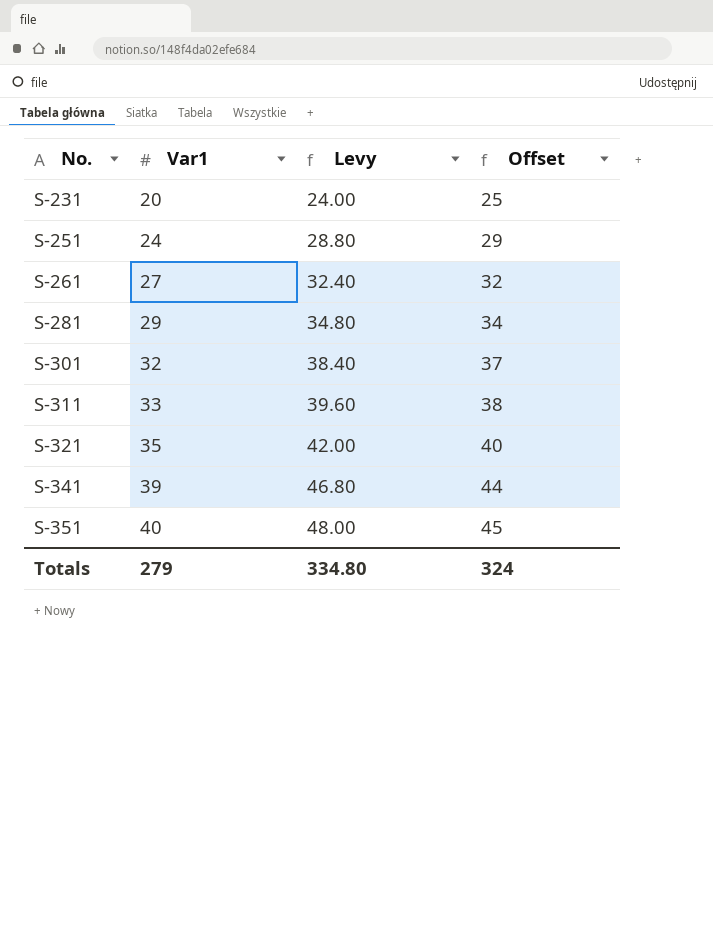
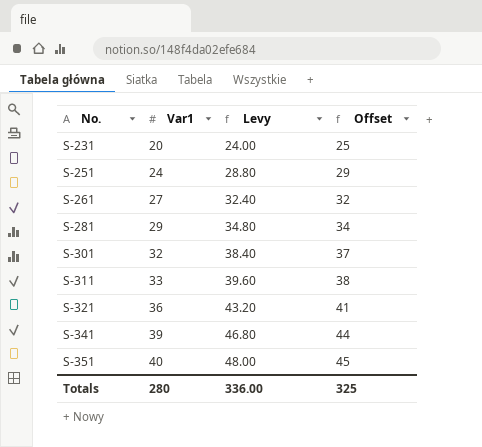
S-321 | Var1: 35 -> 36
S-321 | Levy: 42.00 -> 43.20
S-321 | Offset: 40 -> 41
Totals | Var1: 279 -> 280
Totals | Levy: 334.80 -> 336.00
Totals | Offset: 324 -> 325

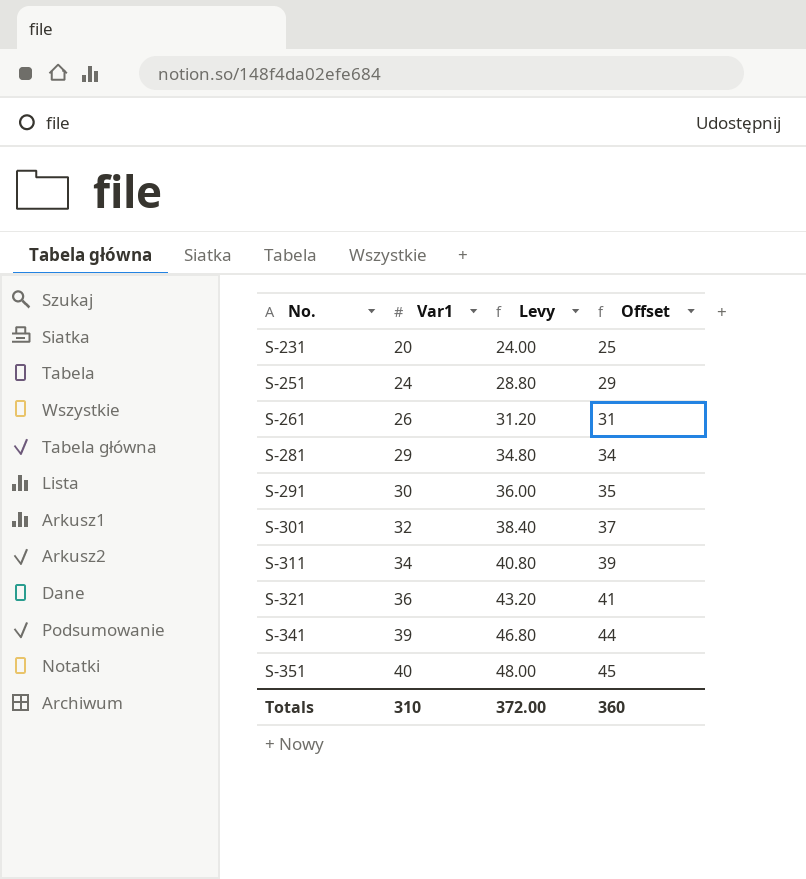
S-261 | Var1: 27 -> 26
S-261 | Levy: 32.40 -> 31.20
S-261 | Offset: 32 -> 31
row S-291: none -> 30 | 36.00 | 35
S-311 | Var1: 33 -> 34
S-311 | Levy: 39.60 -> 40.80
S-311 | Offset: 38 -> 39
Totals | Var1: 280 -> 310
Totals | Levy: 336.00 -> 372.00
Totals | Offset: 325 -> 360

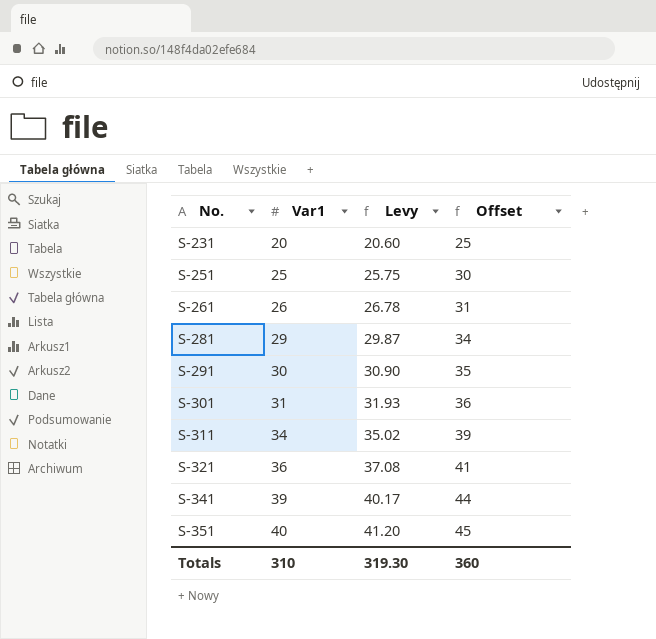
column Levy | formula: [Var1] * 1.2 -> [Var1] * 1.03
S-251 | Var1: 24 -> 25
S-251 | Offset: 29 -> 30
S-301 | Var1: 32 -> 31
S-301 | Offset: 37 -> 36
Totals | Levy: 372.00 -> 319.30

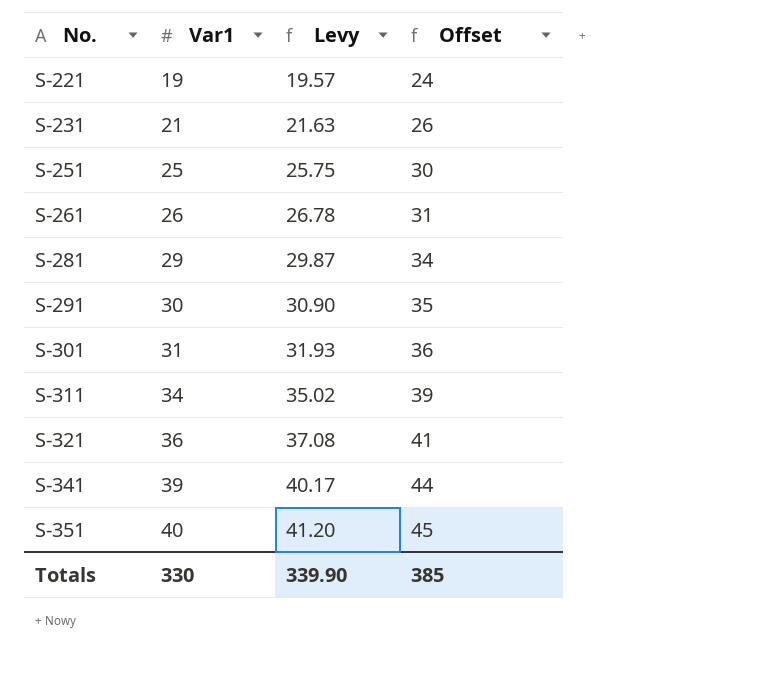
row S-221: none -> 19 | 19.57 | 24
S-231 | Var1: 20 -> 21
S-231 | Levy: 20.60 -> 21.63
S-231 | Offset: 25 -> 26
Totals | Var1: 310 -> 330
Totals | Levy: 319.30 -> 339.90
Totals | Offset: 360 -> 385

